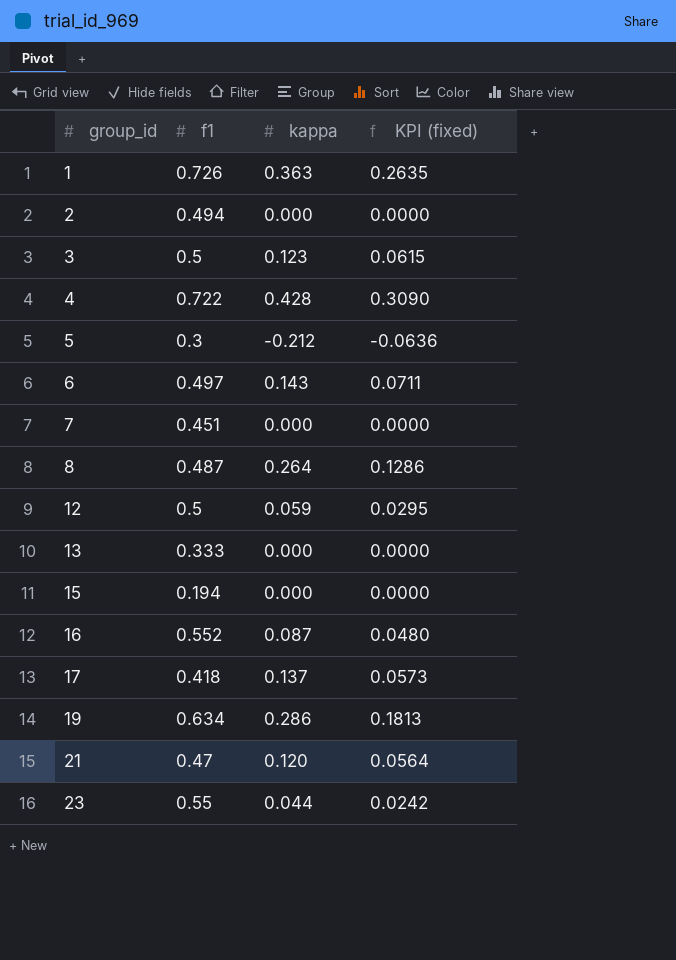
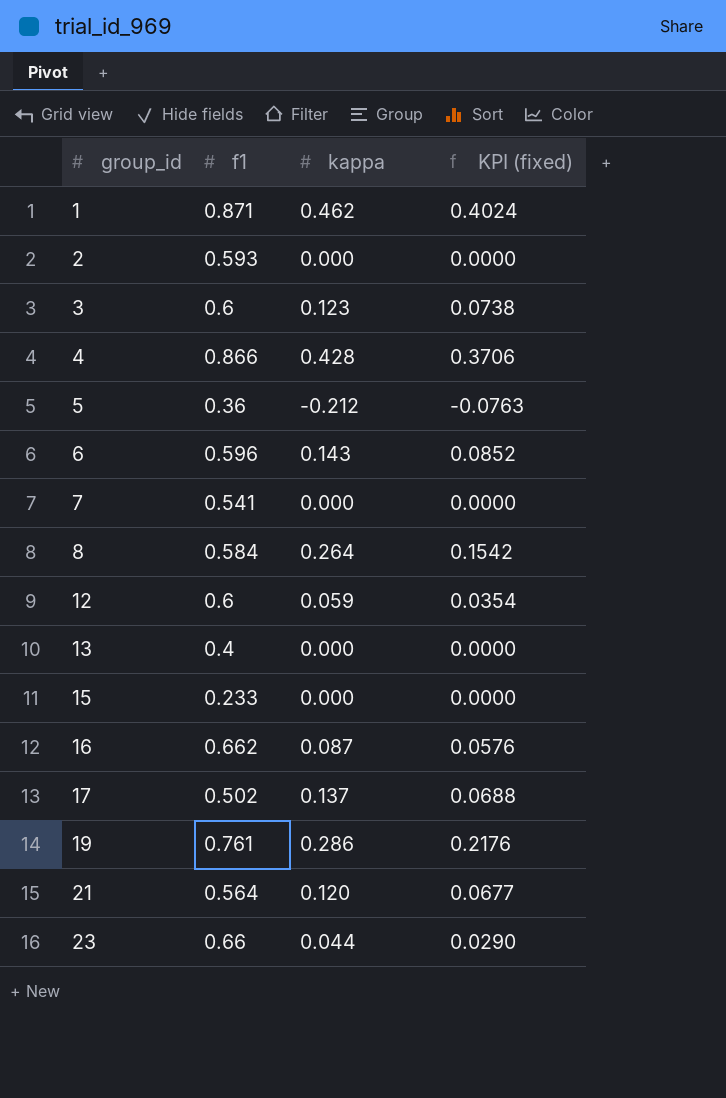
1 | f1: 0.726 -> 0.871
1 | kappa: 0.363 -> 0.462
1 | KPI (fixed): 0.2635 -> 0.4024
2 | f1: 0.494 -> 0.593
3 | f1: 0.5 -> 0.6
3 | KPI (fixed): 0.0615 -> 0.0738
4 | f1: 0.722 -> 0.866
4 | KPI (fixed): 0.3090 -> 0.3706
5 | f1: 0.3 -> 0.36
5 | KPI (fixed): -0.0636 -> -0.0763
6 | f1: 0.497 -> 0.596
6 | KPI (fixed): 0.0711 -> 0.0852
7 | f1: 0.451 -> 0.541
8 | f1: 0.487 -> 0.584
8 | KPI (fixed): 0.1286 -> 0.1542
12 | f1: 0.5 -> 0.6
12 | KPI (fixed): 0.0295 -> 0.0354
13 | f1: 0.333 -> 0.4
15 | f1: 0.194 -> 0.233
16 | f1: 0.552 -> 0.662
16 | KPI (fixed): 0.0480 -> 0.0576
17 | f1: 0.418 -> 0.502
17 | KPI (fixed): 0.0573 -> 0.0688
19 | f1: 0.634 -> 0.761
19 | KPI (fixed): 0.1813 -> 0.2176
21 | f1: 0.47 -> 0.564
21 | KPI (fixed): 0.0564 -> 0.0677
23 | f1: 0.55 -> 0.66
23 | KPI (fixed): 0.0242 -> 0.0290

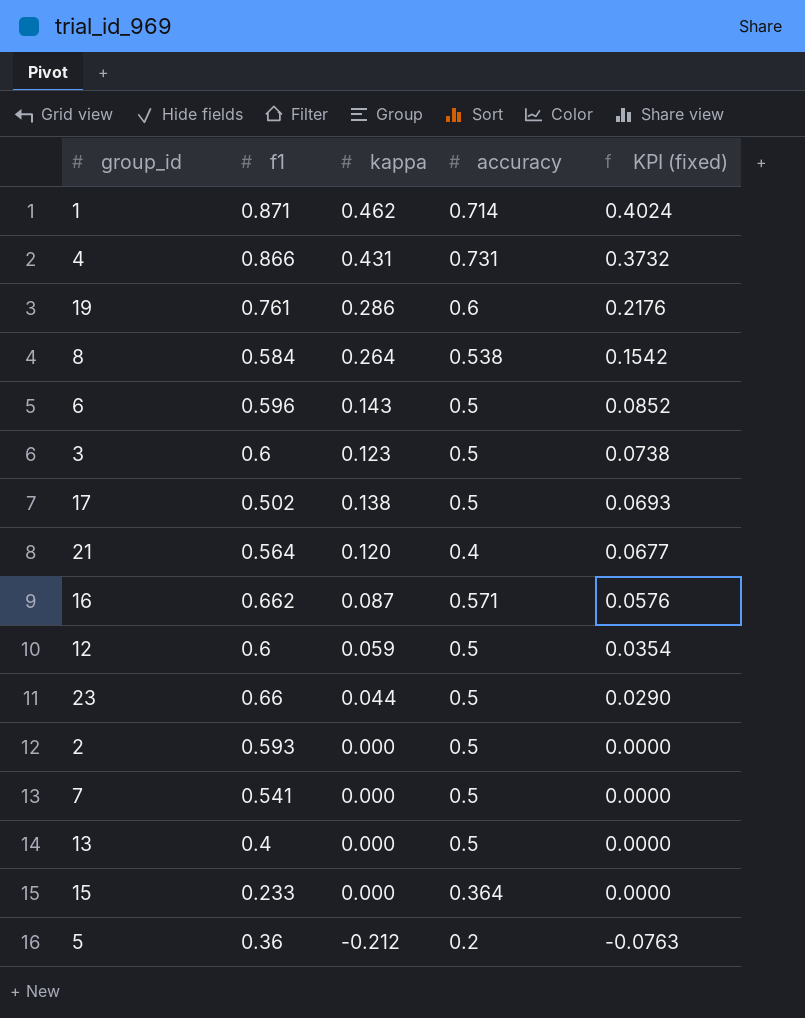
row order: group_id ascending -> KPI (fixed) descending
column accuracy | position: none -> 4
4 | kappa: 0.428 -> 0.431
4 | KPI (fixed): 0.3706 -> 0.3732
17 | kappa: 0.137 -> 0.138
17 | KPI (fixed): 0.0688 -> 0.0693

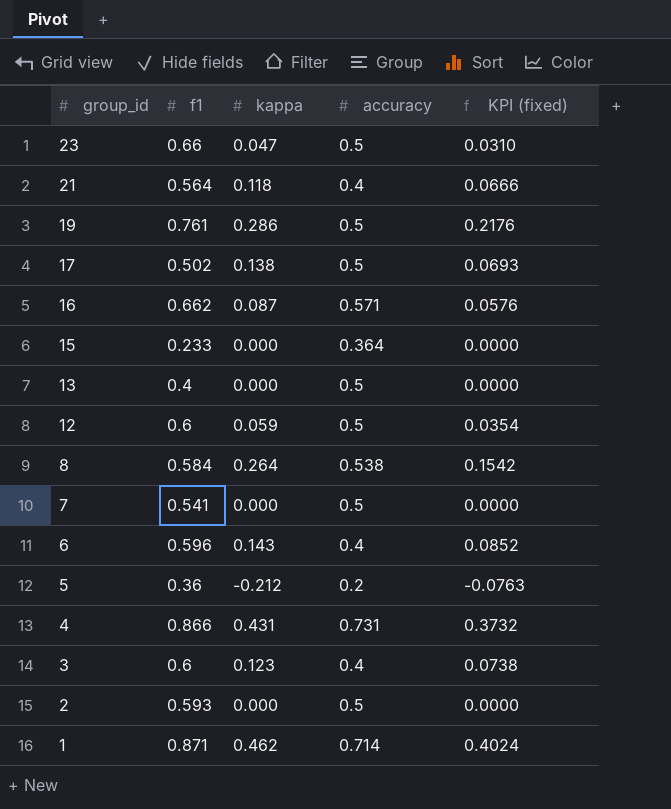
row order: KPI (fixed) descending -> group_id descending
23 | kappa: 0.044 -> 0.047
23 | KPI (fixed): 0.0290 -> 0.0310
21 | kappa: 0.120 -> 0.118
21 | KPI (fixed): 0.0677 -> 0.0666
19 | accuracy: 0.6 -> 0.5
6 | accuracy: 0.5 -> 0.4
3 | accuracy: 0.5 -> 0.4

